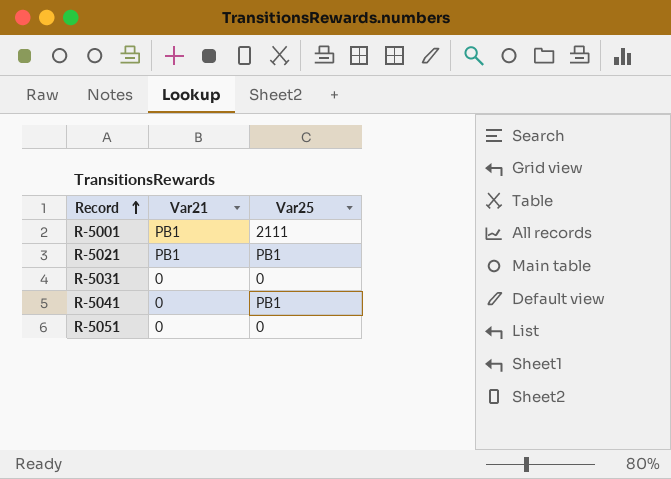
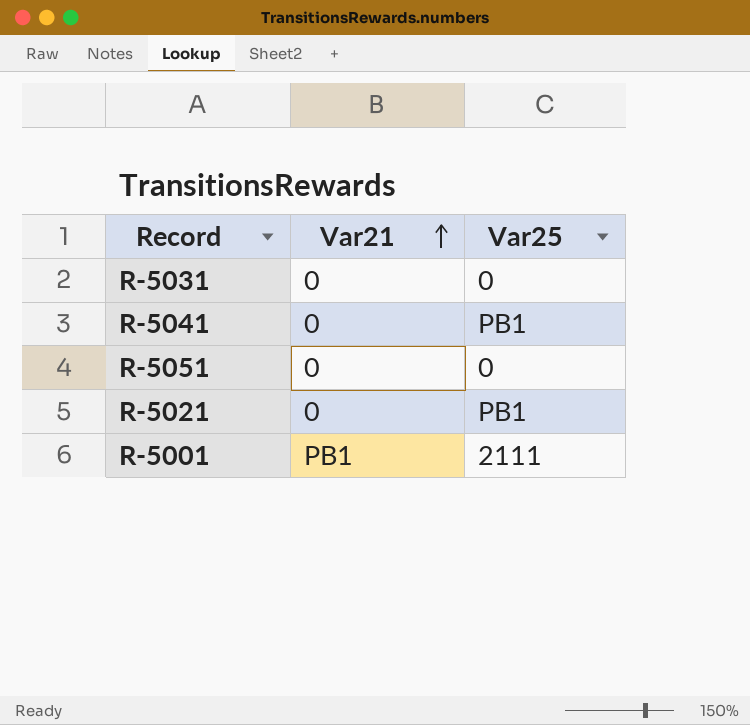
row order: Record ascending -> Var21 ascending
R-5021 | Var21: PB1 -> 0

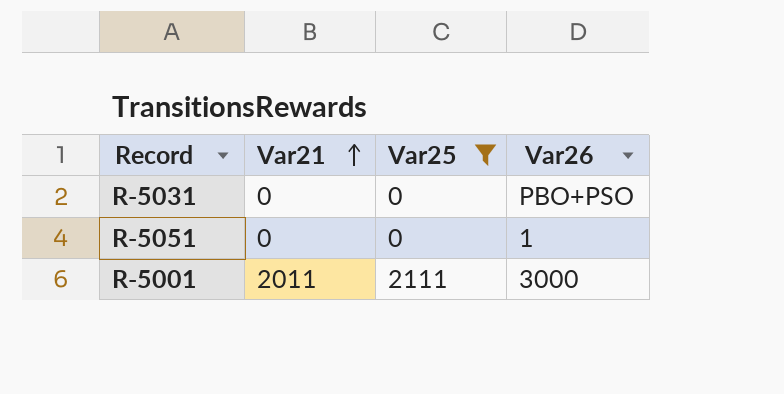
filter: none -> Var25 != PB1
column Var26 | position: none -> 4
R-5001 | Var21: PB1 -> 2011

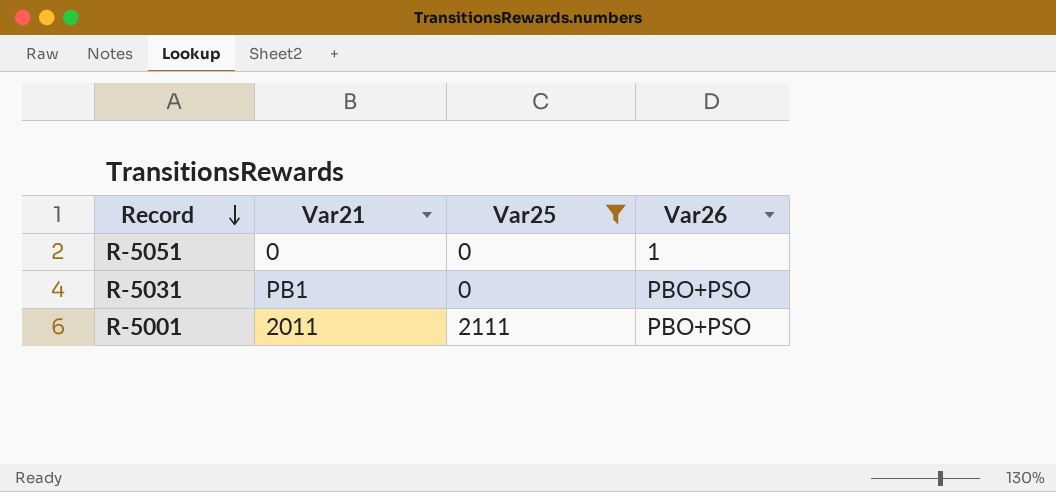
row order: Var21 ascending -> Record descending
R-5031 | Var21: 0 -> PB1
R-5001 | Var26: 3000 -> PBO+PSO

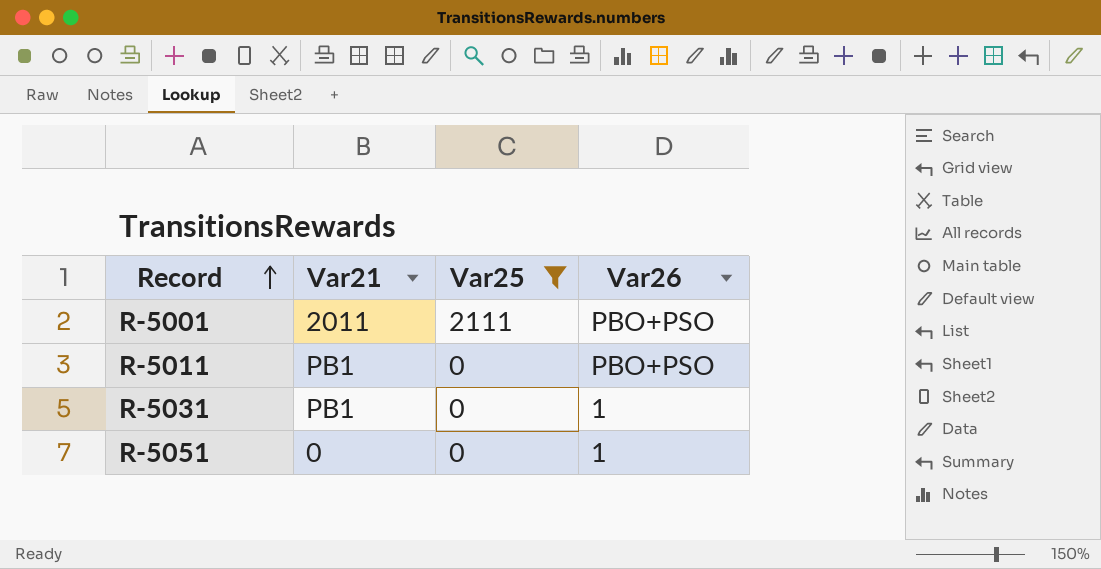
row order: Record descending -> Record ascending
row R-5011: none -> PB1 | 0 | PBO+PSO
R-5031 | Var26: PBO+PSO -> 1

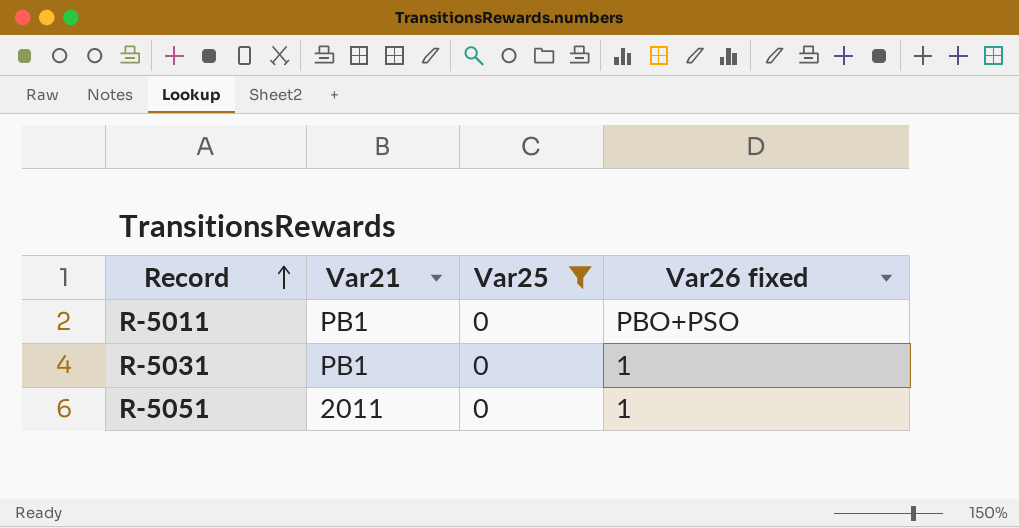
column name: Var26 -> Var26 fixed
row R-5001: 2011 | 2111 | PBO+PSO -> none
R-5051 | Var21: 0 -> 2011

